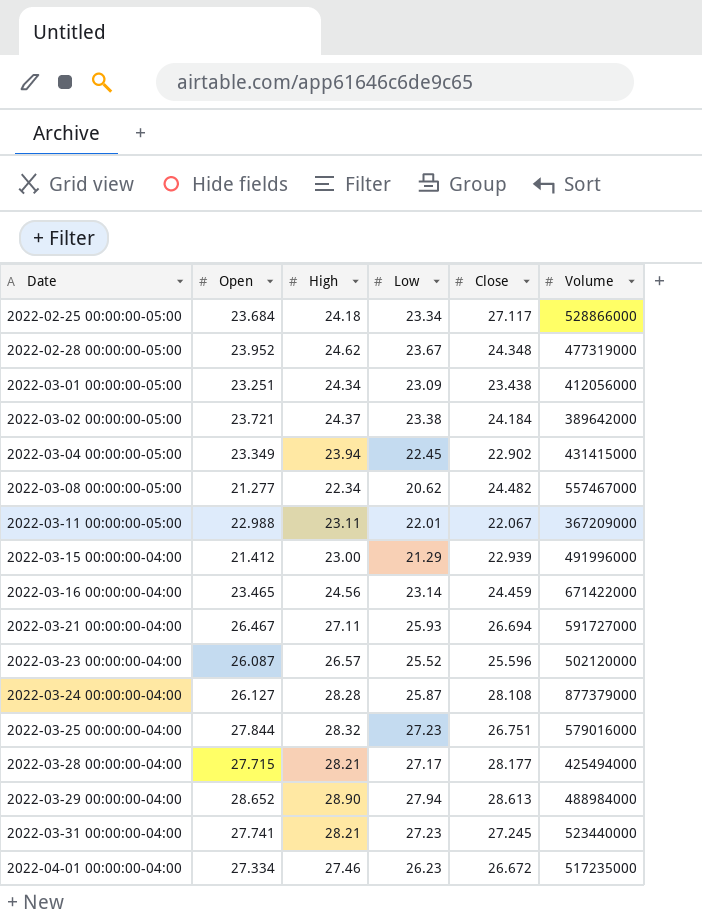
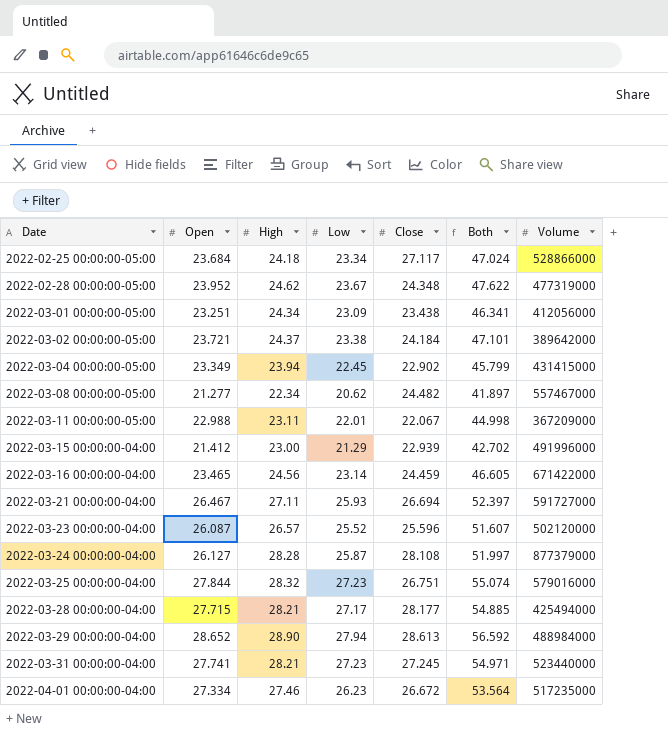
column Both | formula: none -> [Open] + [Low]

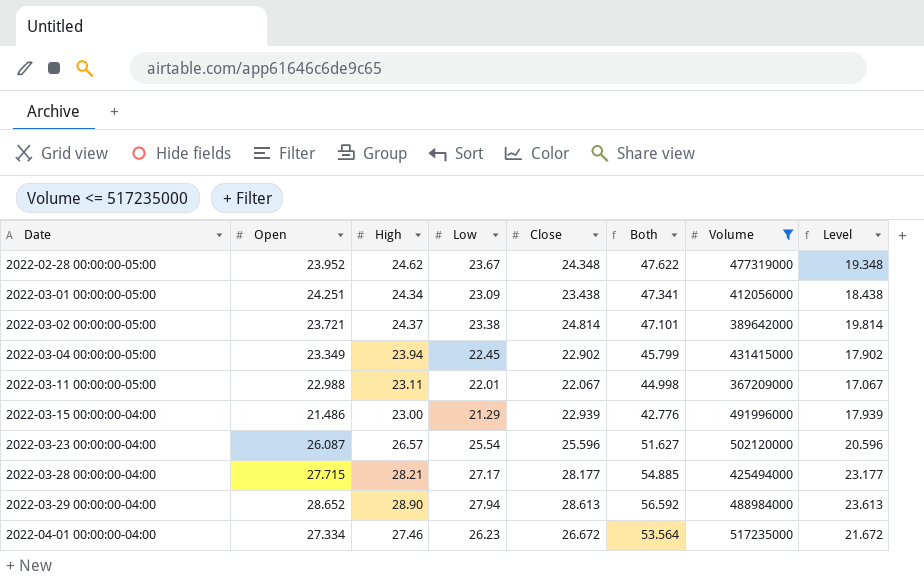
filter: none -> Volume <= 517235000
column Level | formula: none -> [Close] - 5
2022-03-01 00:00:00-05:00 | Open: 23.251 -> 24.251
2022-03-01 00:00:00-05:00 | Both: 46.341 -> 47.341
2022-03-02 00:00:00-05:00 | Close: 24.184 -> 24.814
2022-03-15 00:00:00-04:00 | Open: 21.412 -> 21.486
2022-03-15 00:00:00-04:00 | Both: 42.702 -> 42.776
2022-03-23 00:00:00-04:00 | Low: 25.52 -> 25.54
2022-03-23 00:00:00-04:00 | Both: 51.607 -> 51.627

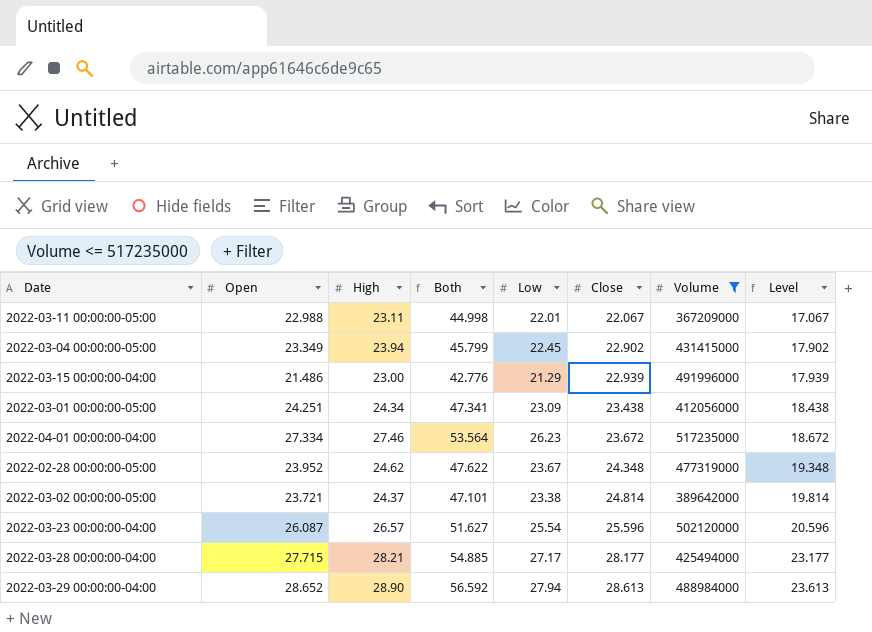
row order: Date ascending -> Close ascending
column Both | position: 6 -> 4
2022-04-01 00:00:00-04:00 | Close: 26.672 -> 23.672
2022-04-01 00:00:00-04:00 | Level: 21.672 -> 18.672

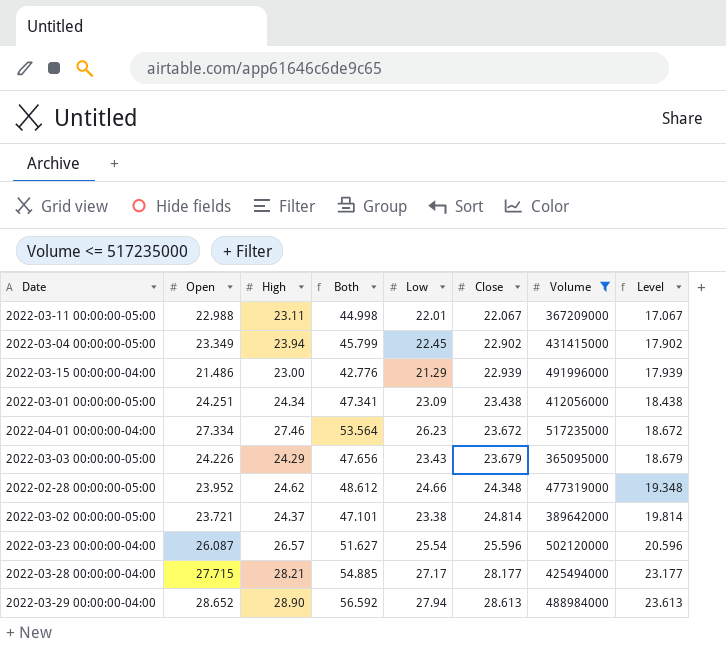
row 2022-03-03 00:00:00-05:00: none -> 24.226 | 24.29 | 47.656 | 23.43 | 23.679 | 365095000 | 18.679
2022-02-28 00:00:00-05:00 | Both: 47.622 -> 48.612
2022-02-28 00:00:00-05:00 | Low: 23.67 -> 24.66

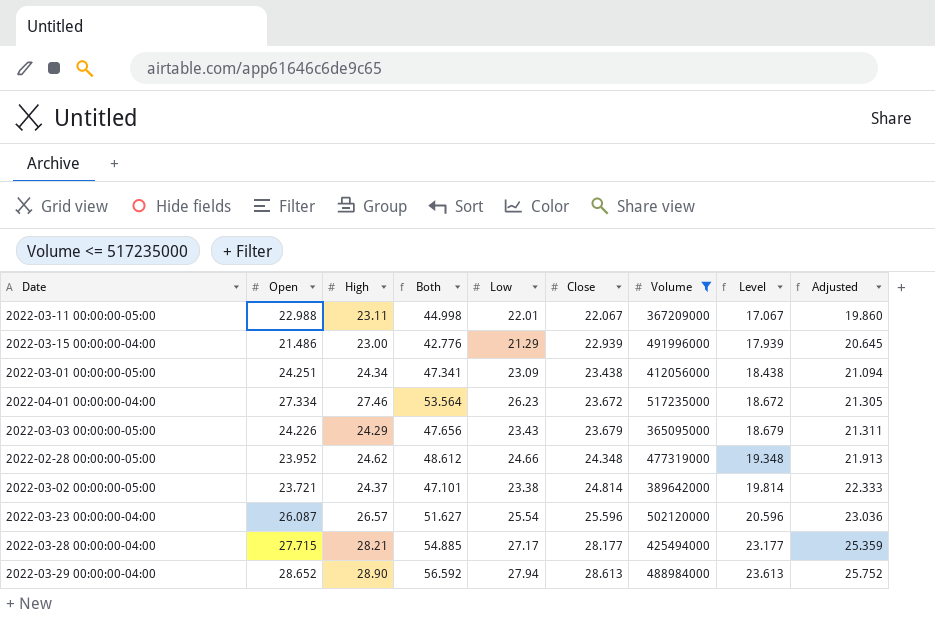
column Adjusted | formula: none -> [Close] * 0.9
row 2022-03-04 00:00:00-05:00: 23.349 | 23.94 | 45.799 | 22.45 | 22.902 | 431415000 | 17.902 -> none

